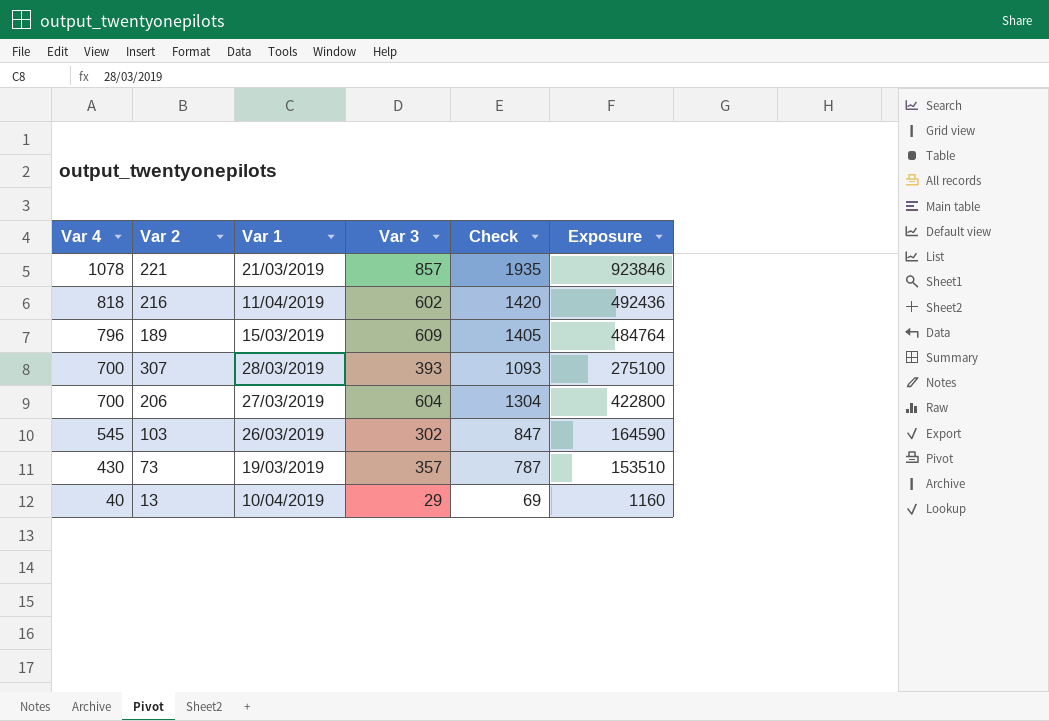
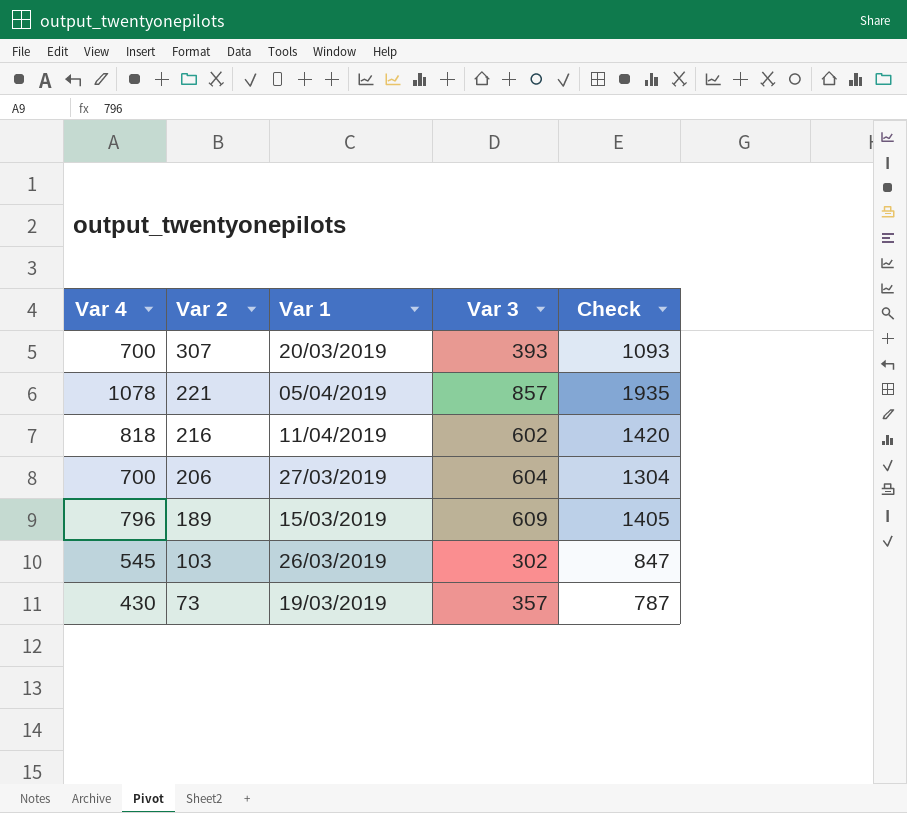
row order: Var 4 descending -> Var 2 descending
column Exposure | formula: [Var 4] * [Var 3] -> none
row 13: 40 | 10/04/2019 | 29 | 69 | 1160 -> none
307 | Var 1: 28/03/2019 -> 20/03/2019
221 | Var 1: 21/03/2019 -> 05/04/2019

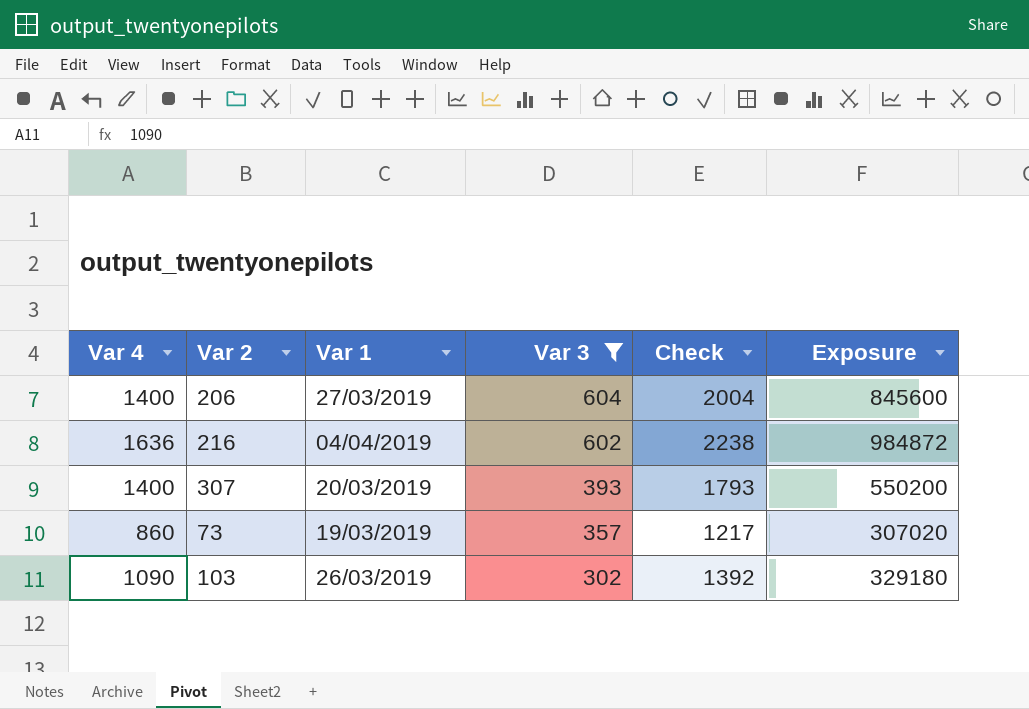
filter: none -> Var 3 <= 604
row order: Var 2 descending -> Var 3 descending
column Exposure | formula: none -> [Var 4] * [Var 3]
206 | Var 4: 700 -> 1400
206 | Check: 1304 -> 2004
216 | Var 4: 818 -> 1636
216 | Var 1: 11/04/2019 -> 04/04/2019
216 | Check: 1420 -> 2238
307 | Var 4: 700 -> 1400
307 | Check: 1093 -> 1793
73 | Var 4: 430 -> 860
73 | Check: 787 -> 1217
103 | Var 4: 545 -> 1090
103 | Check: 847 -> 1392

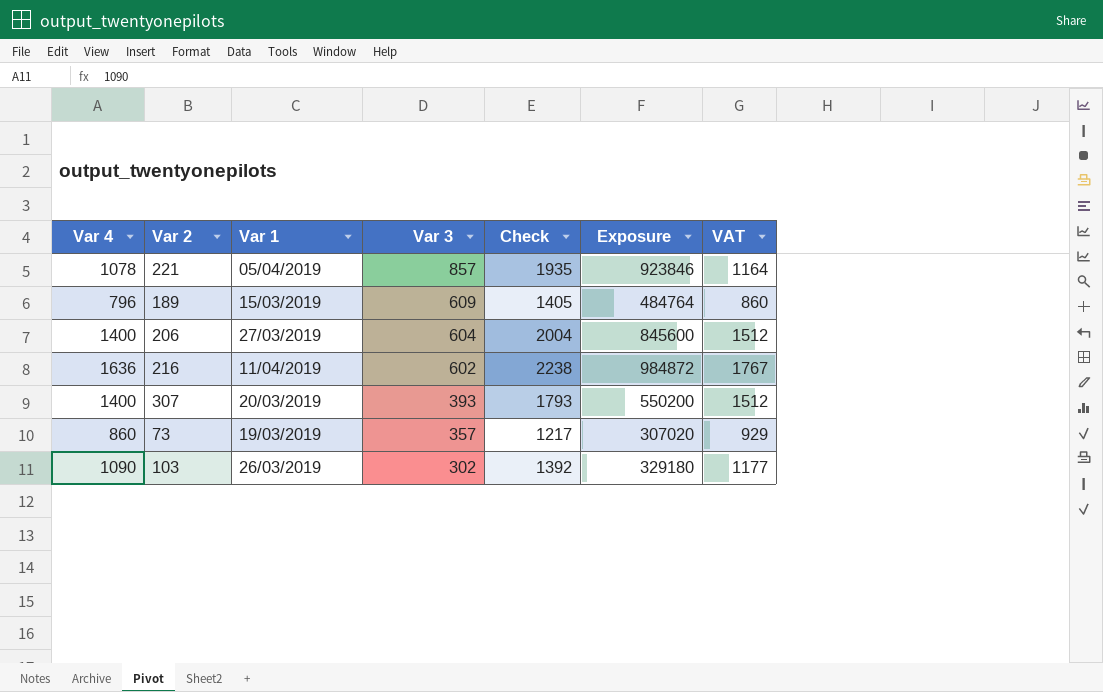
filter: Var 3 <= 604 -> none
column VAT | formula: none -> [Var 4] * 1.08
216 | Var 1: 04/04/2019 -> 11/04/2019

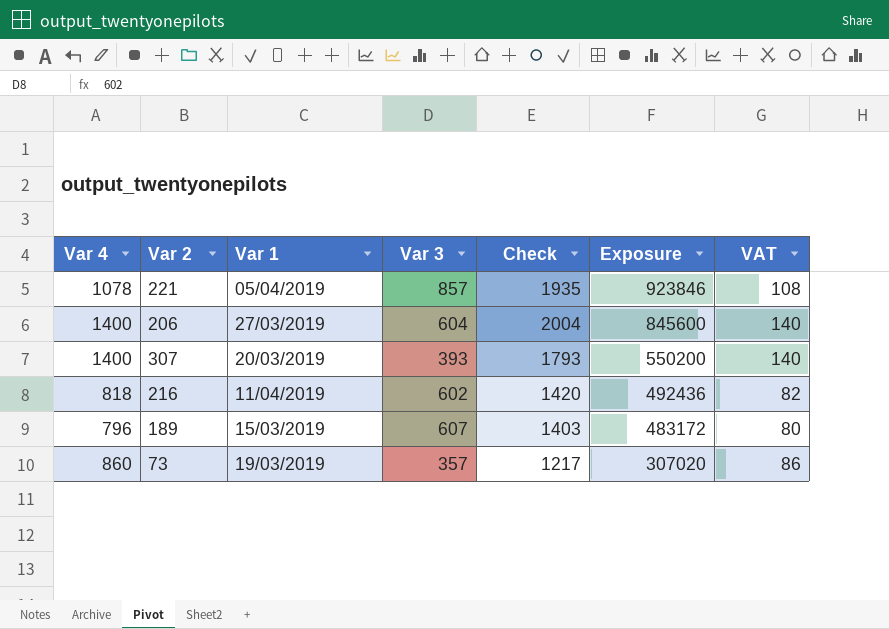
row order: Var 3 descending -> Exposure descending
column VAT | formula: [Var 4] * 1.08 -> [Var 4] * 0.1
row 103: 1090 | 26/03/2019 | 302 | 1392 | 329180 | 1177 -> none
216 | Var 4: 1636 -> 818
216 | Check: 2238 -> 1420
216 | Exposure: 984872 -> 492436
189 | Var 3: 609 -> 607
189 | Check: 1405 -> 1403
189 | Exposure: 484764 -> 483172

